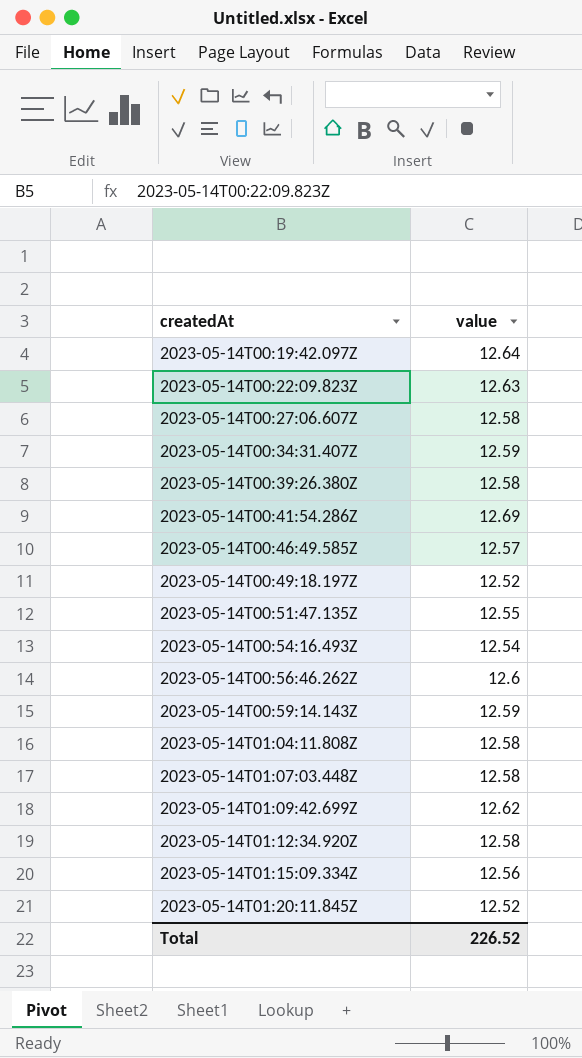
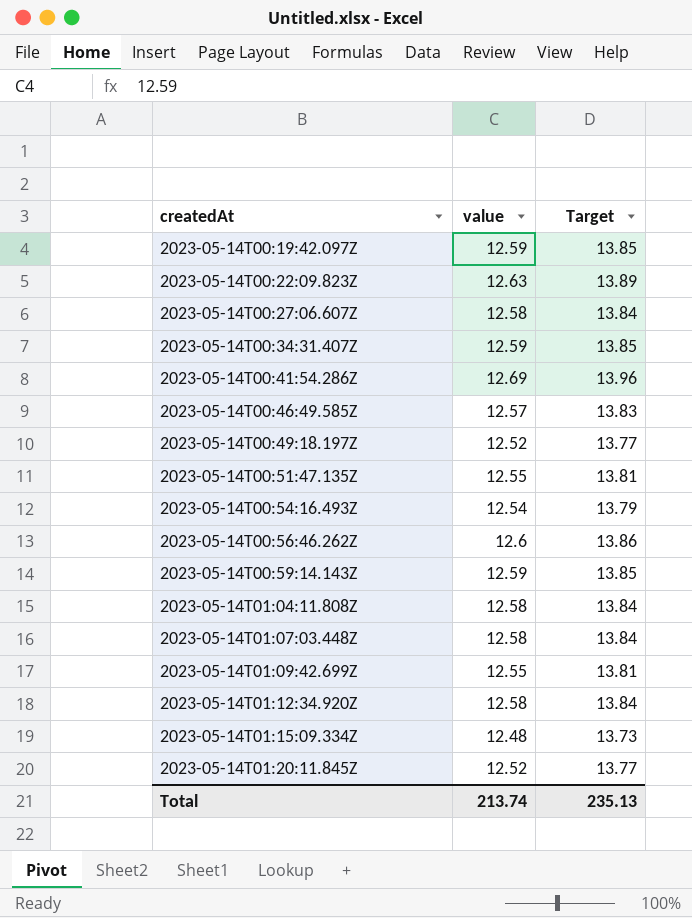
column Target | formula: none -> [value] * 1.1
row 2023-05-14T00:39:26.380Z: 12.58 -> none
2023-05-14T00:19:42.097Z | value: 12.64 -> 12.59
2023-05-14T01:09:42.699Z | value: 12.62 -> 12.55
2023-05-14T01:15:09.334Z | value: 12.56 -> 12.48
Total | value: 226.52 -> 213.74

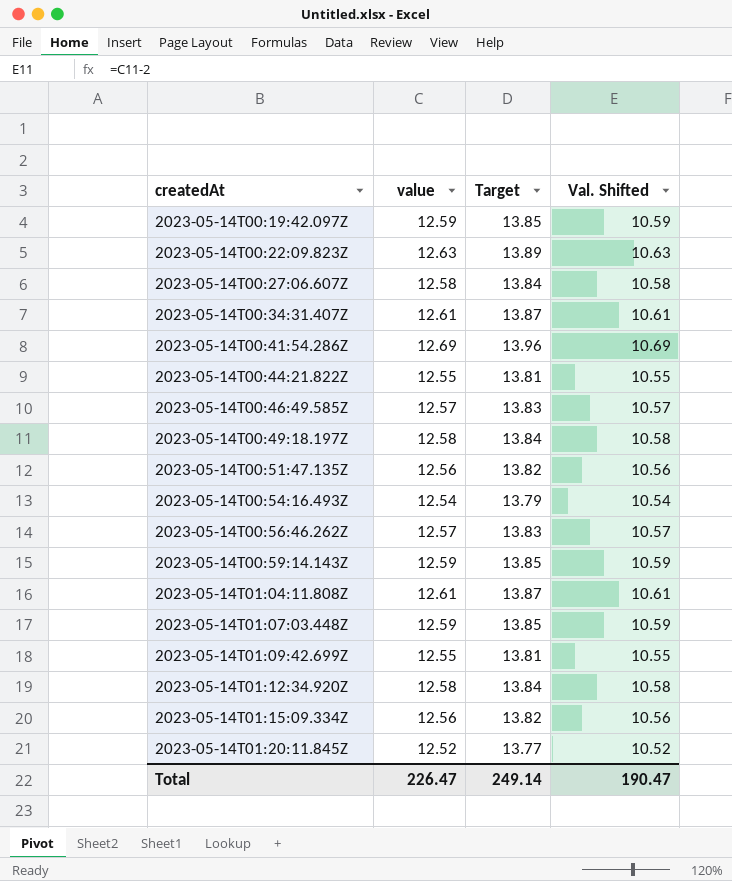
column Val. Shifted | formula: none -> [value] - 2
2023-05-14T00:34:31.407Z | value: 12.59 -> 12.61
2023-05-14T00:34:31.407Z | Target: 13.85 -> 13.87
row 2023-05-14T00:44:21.822Z: none -> 12.55 | 13.81 | 10.55
2023-05-14T00:49:18.197Z | value: 12.52 -> 12.58
2023-05-14T00:49:18.197Z | Target: 13.77 -> 13.84
2023-05-14T00:51:47.135Z | value: 12.55 -> 12.56
2023-05-14T00:51:47.135Z | Target: 13.81 -> 13.82
2023-05-14T00:56:46.262Z | value: 12.6 -> 12.57
2023-05-14T00:56:46.262Z | Target: 13.86 -> 13.83
2023-05-14T01:04:11.808Z | value: 12.58 -> 12.61
2023-05-14T01:04:11.808Z | Target: 13.84 -> 13.87
2023-05-14T01:07:03.448Z | value: 12.58 -> 12.59
2023-05-14T01:07:03.448Z | Target: 13.84 -> 13.85
2023-05-14T01:15:09.334Z | value: 12.48 -> 12.56
2023-05-14T01:15:09.334Z | Target: 13.73 -> 13.82
Total | value: 213.74 -> 226.47
Total | Target: 235.13 -> 249.14

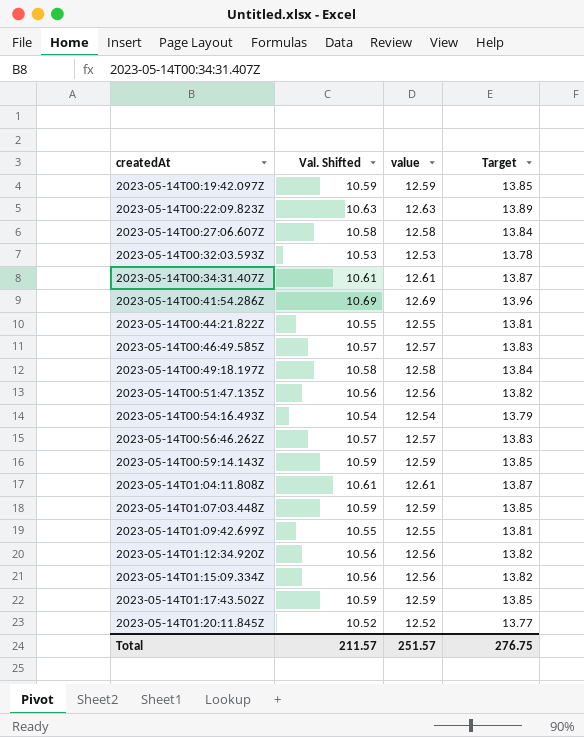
column Val. Shifted | position: 4 -> 2
row 2023-05-14T00:32:03.593Z: none -> 10.53 | 12.53 | 13.78
2023-05-14T01:12:34.920Z | Val. Shifted: 10.58 -> 10.56
2023-05-14T01:12:34.920Z | value: 12.58 -> 12.56
2023-05-14T01:12:34.920Z | Target: 13.84 -> 13.82
row 2023-05-14T01:17:43.502Z: none -> 10.59 | 12.59 | 13.85
Total | Val. Shifted: 190.47 -> 211.57
Total | value: 226.47 -> 251.57
Total | Target: 249.14 -> 276.75

